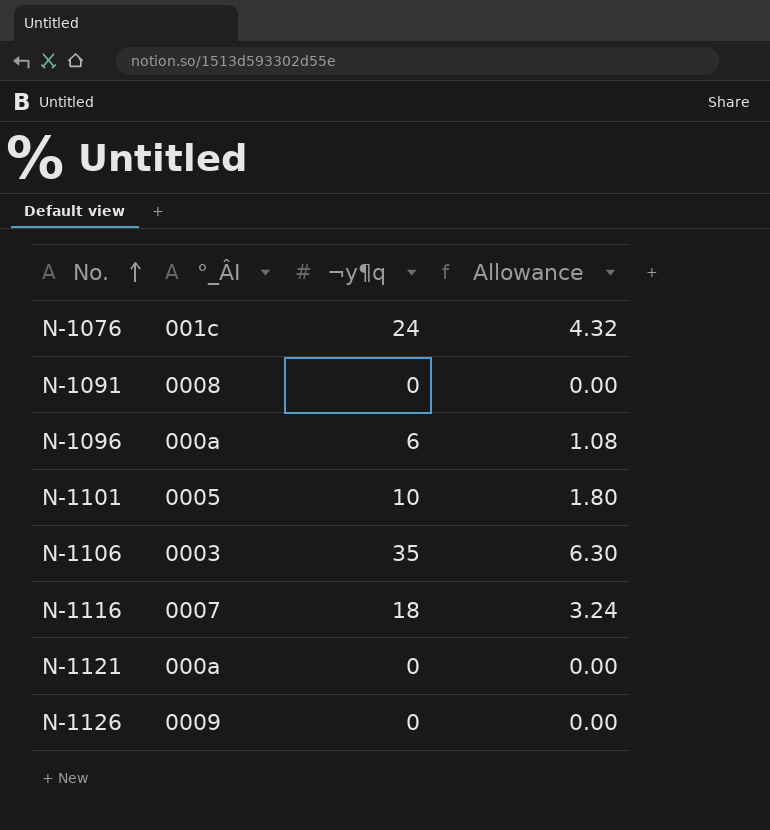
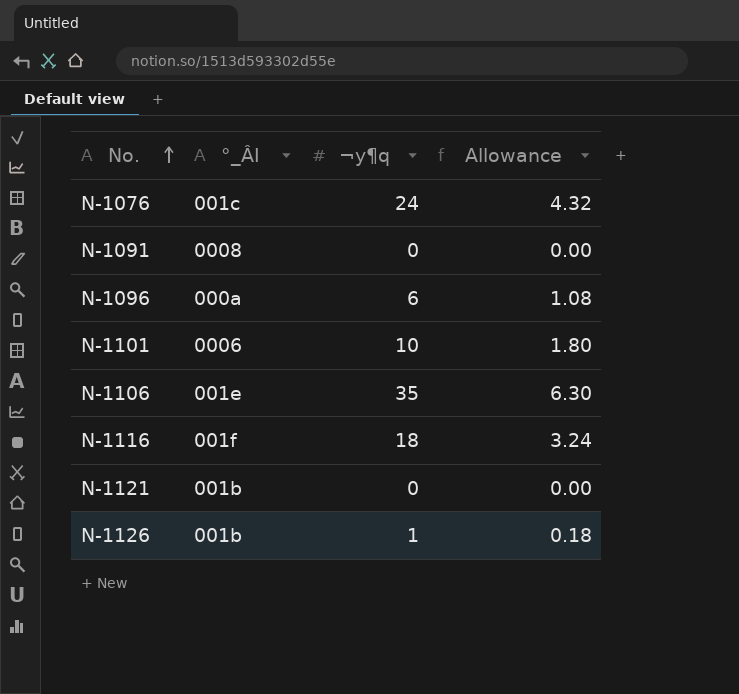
N-1101 | °_ÂI: 0005 -> 0006
N-1106 | °_ÂI: 0003 -> 001e
N-1116 | °_ÂI: 0007 -> 001f
N-1121 | °_ÂI: 000a -> 001b
N-1126 | °_ÂI: 0009 -> 001b
N-1126 | ¬y¶q: 0 -> 1
N-1126 | Allowance: 0.00 -> 0.18

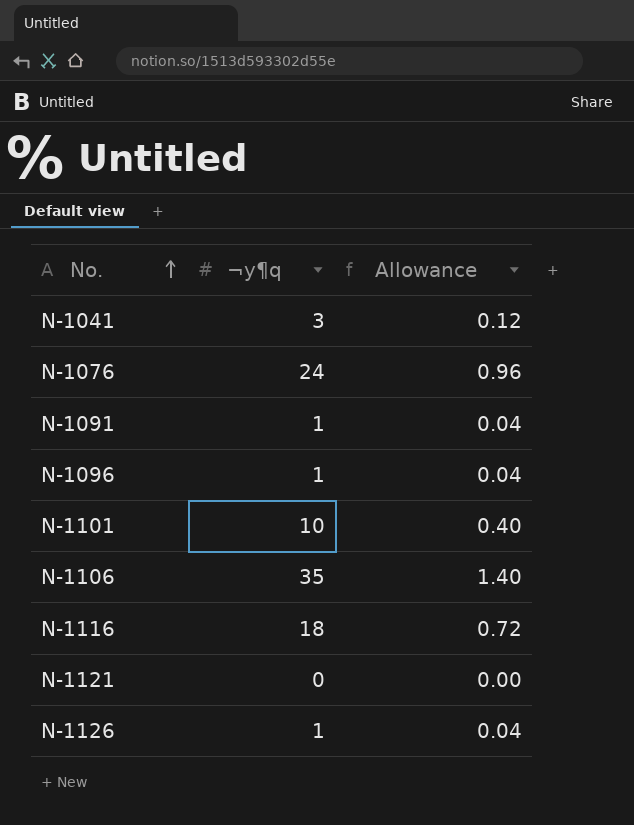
column °_ÂI | position: 2 -> none
column Allowance | formula: [¬y¶q] * 0.18 -> [¬y¶q] * 0.04
row N-1041: none -> 3 | 0.12
N-1091 | ¬y¶q: 0 -> 1
N-1096 | ¬y¶q: 6 -> 1

